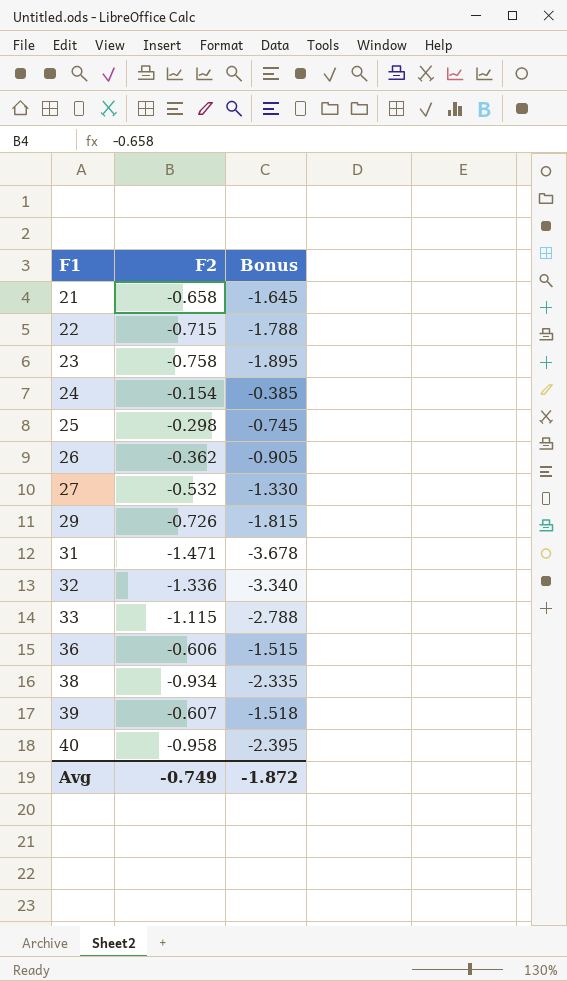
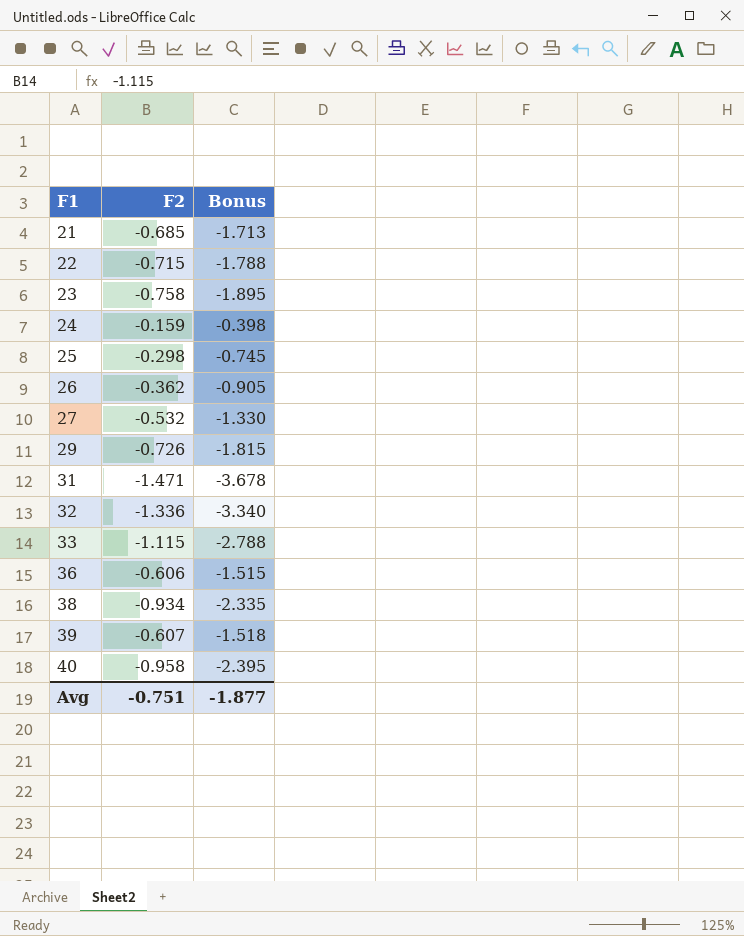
21 | F2: -0.658 -> -0.685
21 | Bonus: -1.645 -> -1.713
24 | F2: -0.154 -> -0.159
24 | Bonus: -0.385 -> -0.398
Avg | F2: -0.749 -> -0.751
Avg | Bonus: -1.872 -> -1.877

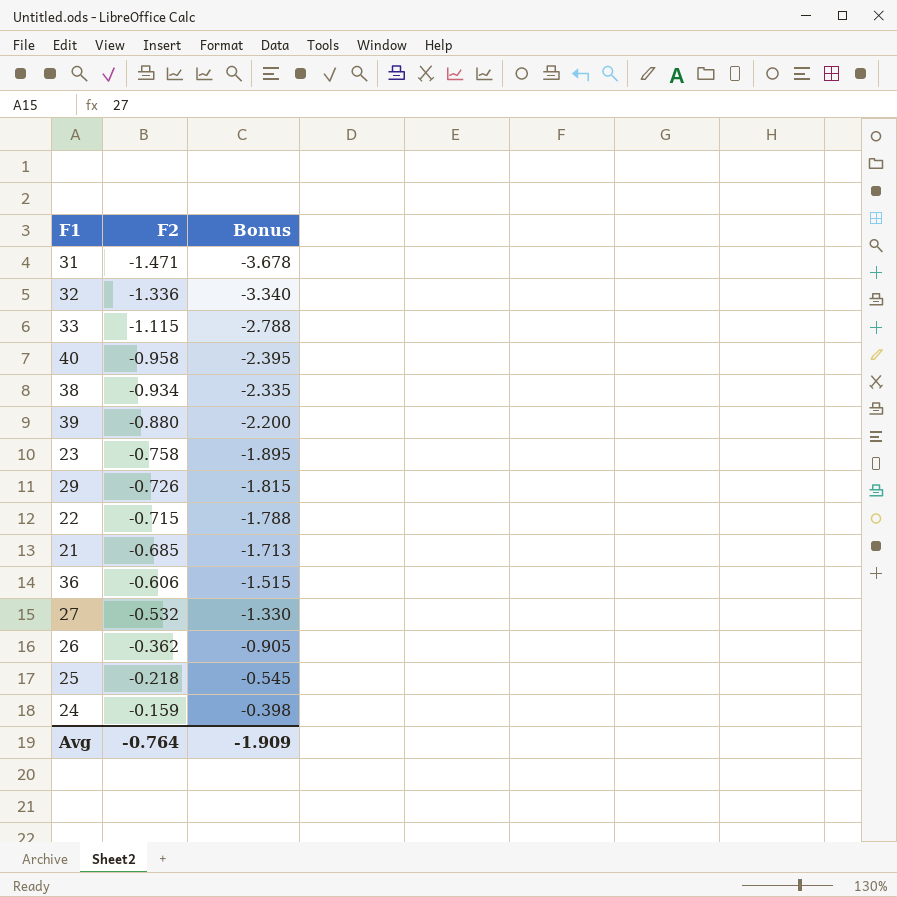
row order: F1 ascending -> F2 ascending
39 | F2: -0.607 -> -0.880
39 | Bonus: -1.518 -> -2.200
25 | F2: -0.298 -> -0.218
25 | Bonus: -0.745 -> -0.545
Avg | F2: -0.751 -> -0.764
Avg | Bonus: -1.877 -> -1.909

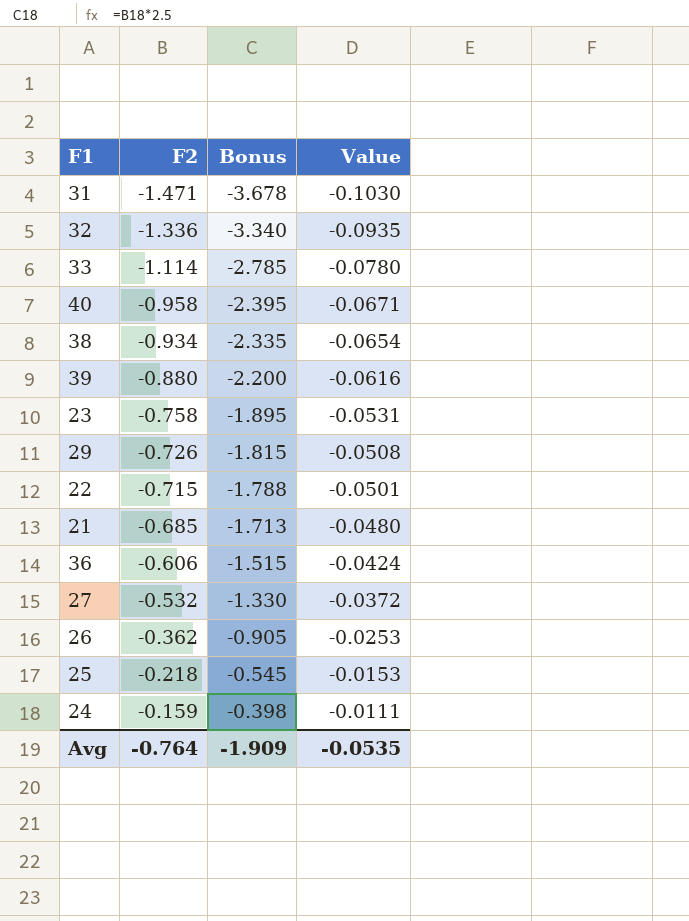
column Value | formula: none -> [F2] * 0.07
33 | F2: -1.115 -> -1.114
33 | Bonus: -2.788 -> -2.785

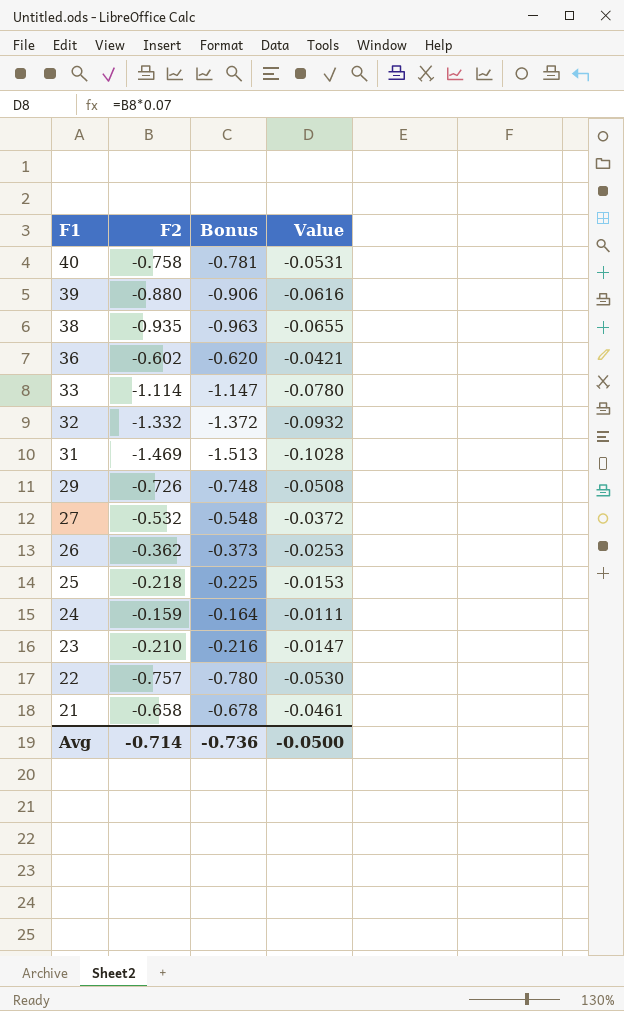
row order: F2 ascending -> F1 descending
column Bonus | formula: [F2] * 2.5 -> [F2] * 1.03
40 | F2: -0.958 -> -0.758
40 | Value: -0.0671 -> -0.0531
38 | F2: -0.934 -> -0.935
38 | Value: -0.0654 -> -0.0655
36 | F2: -0.606 -> -0.602
36 | Value: -0.0424 -> -0.0421
32 | F2: -1.336 -> -1.332
32 | Value: -0.0935 -> -0.0932
31 | F2: -1.471 -> -1.469
31 | Value: -0.1030 -> -0.1028
23 | F2: -0.758 -> -0.210
23 | Value: -0.0531 -> -0.0147
22 | F2: -0.715 -> -0.757
22 | Value: -0.0501 -> -0.0530
21 | F2: -0.685 -> -0.658
21 | Value: -0.0480 -> -0.0461
Avg | F2: -0.764 -> -0.714
Avg | Bonus: -1.909 -> -0.736
Avg | Value: -0.0535 -> -0.0500

